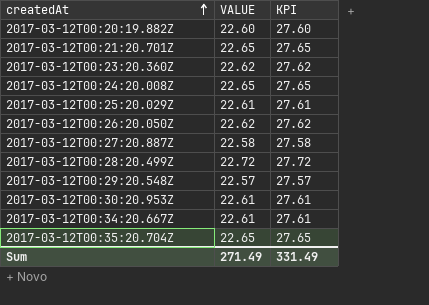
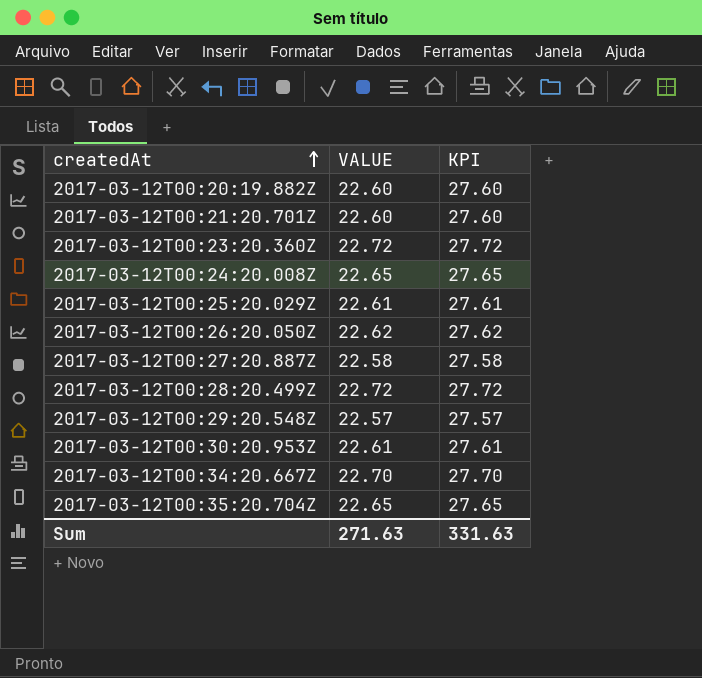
2017-03-12T00:21:20.701Z | VALUE: 22.65 -> 22.60
2017-03-12T00:21:20.701Z | KPI: 27.65 -> 27.60
2017-03-12T00:23:20.360Z | VALUE: 22.62 -> 22.72
2017-03-12T00:23:20.360Z | KPI: 27.62 -> 27.72
2017-03-12T00:34:20.667Z | VALUE: 22.61 -> 22.70
2017-03-12T00:34:20.667Z | KPI: 27.61 -> 27.70
Sum | VALUE: 271.49 -> 271.63
Sum | KPI: 331.49 -> 331.63

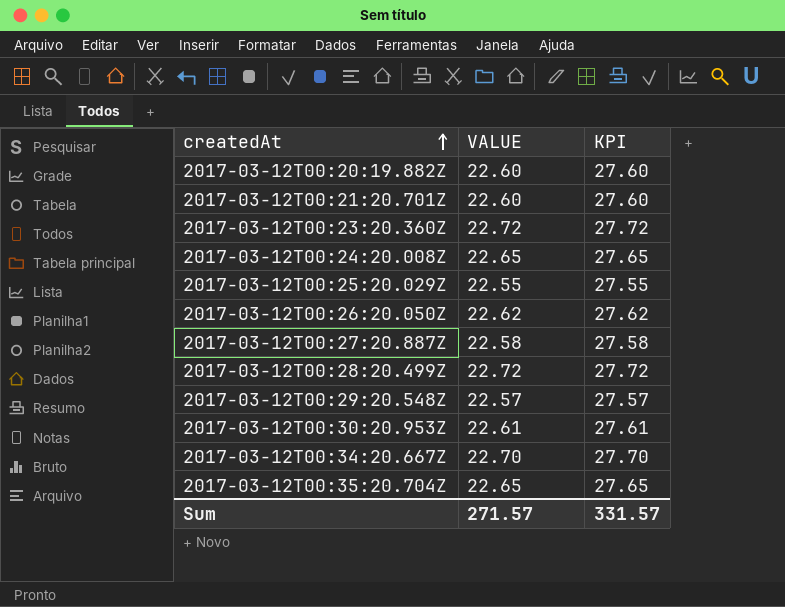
2017-03-12T00:25:20.029Z | VALUE: 22.61 -> 22.55
2017-03-12T00:25:20.029Z | KPI: 27.61 -> 27.55
Sum | VALUE: 271.63 -> 271.57
Sum | KPI: 331.63 -> 331.57

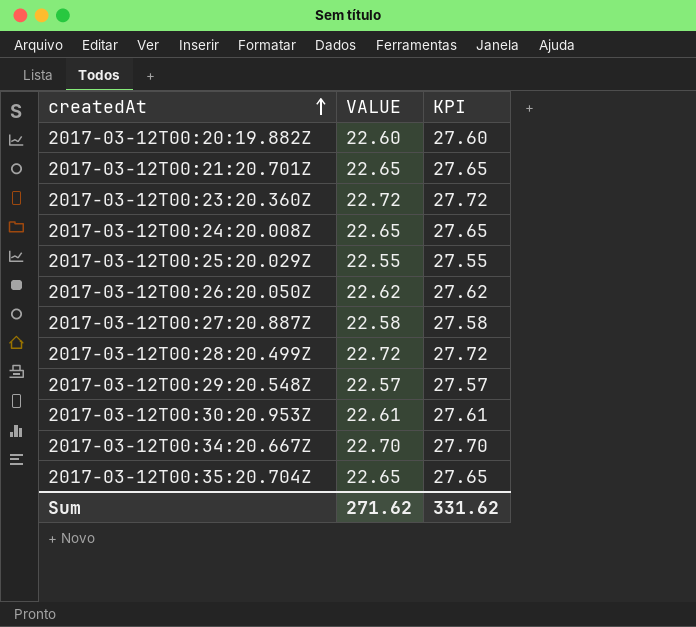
2017-03-12T00:21:20.701Z | VALUE: 22.60 -> 22.65
2017-03-12T00:21:20.701Z | KPI: 27.60 -> 27.65
Sum | VALUE: 271.57 -> 271.62
Sum | KPI: 331.57 -> 331.62

